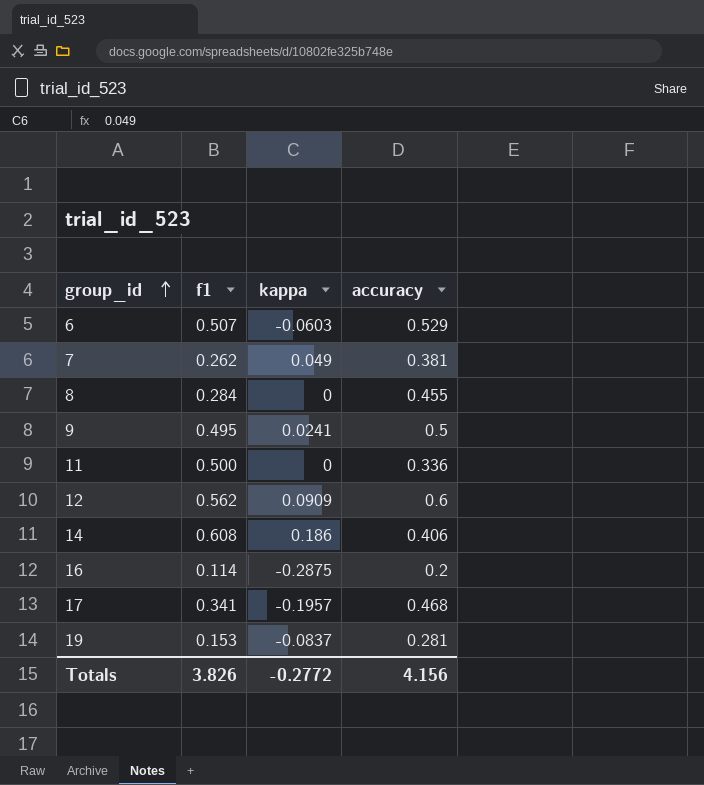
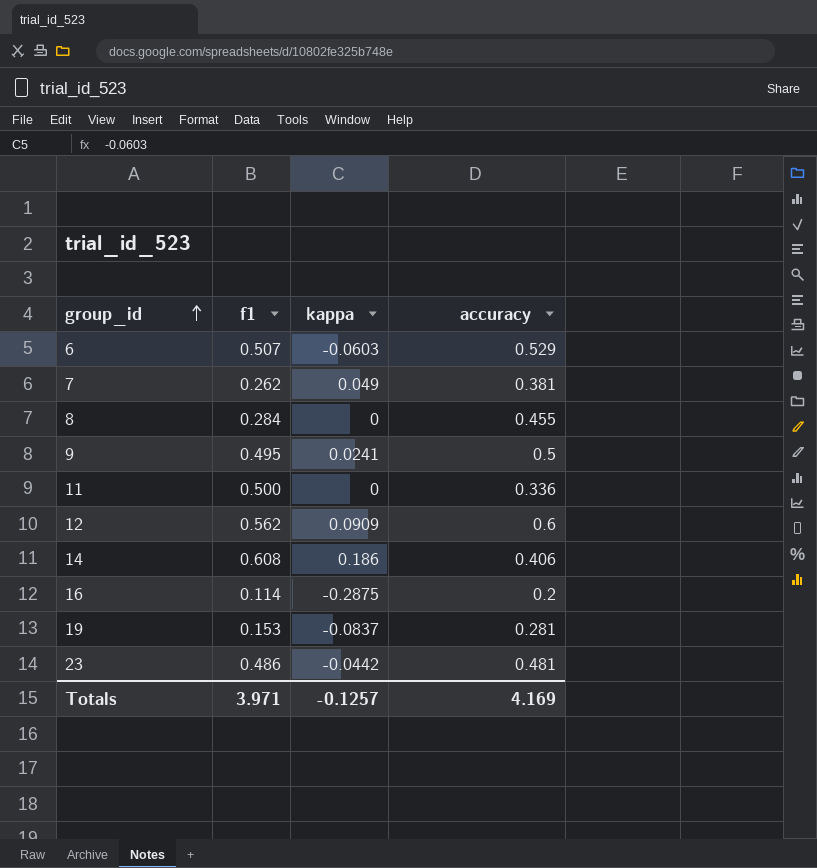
row 17: 0.341 | -0.1957 | 0.468 -> none
row 23: none -> 0.486 | -0.0442 | 0.481
Totals | f1: 3.826 -> 3.971
Totals | kappa: -0.2772 -> -0.1257
Totals | accuracy: 4.156 -> 4.169

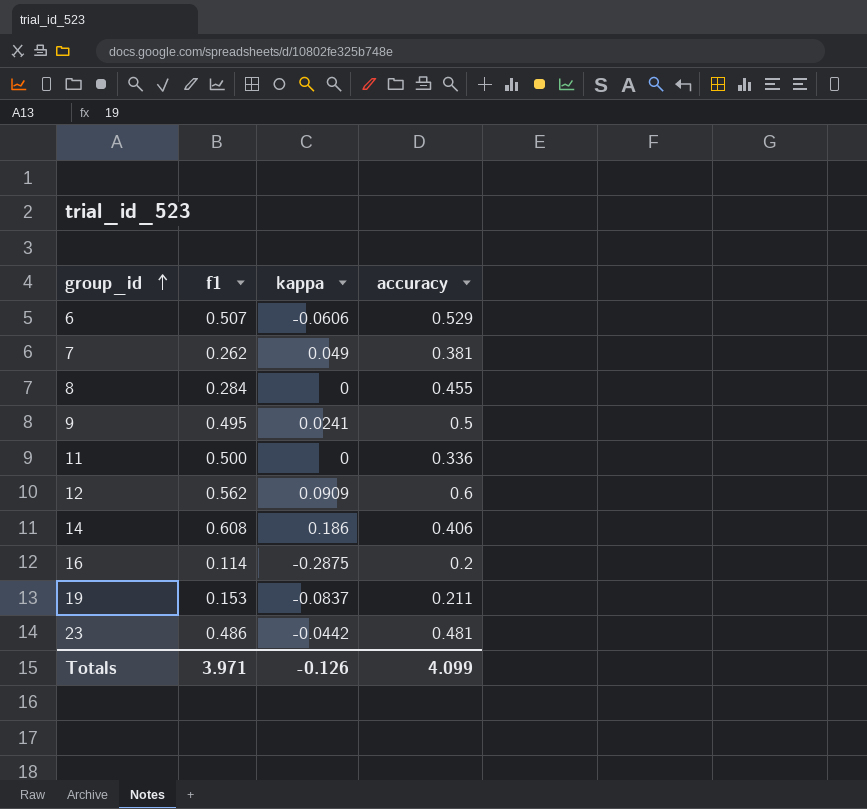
6 | kappa: -0.0603 -> -0.0606
19 | accuracy: 0.281 -> 0.211
Totals | kappa: -0.1257 -> -0.126
Totals | accuracy: 4.169 -> 4.099

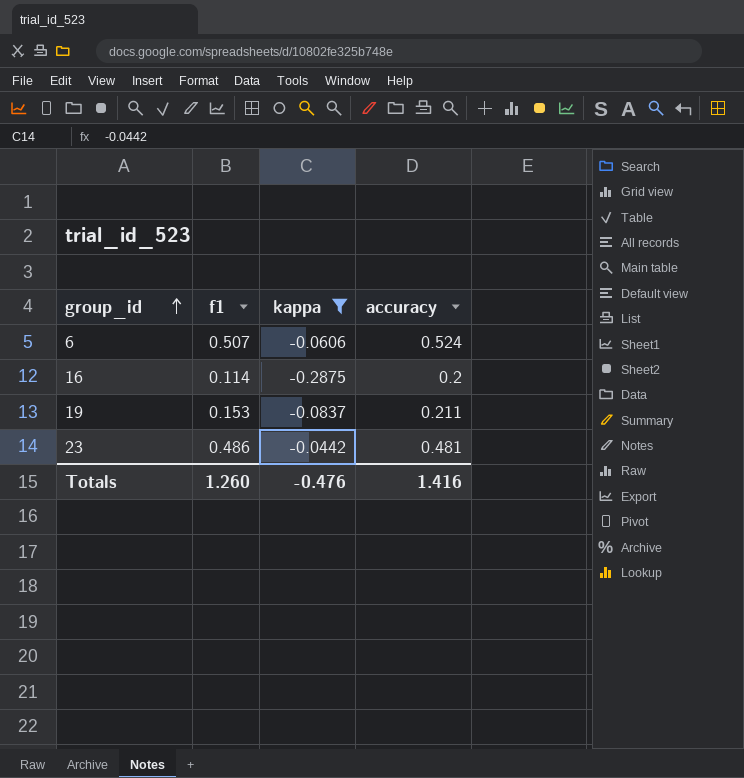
filter: none -> kappa <= -0.0442
6 | accuracy: 0.529 -> 0.524
Totals | f1: 3.971 -> 1.260
Totals | kappa: -0.126 -> -0.476
Totals | accuracy: 4.099 -> 1.416

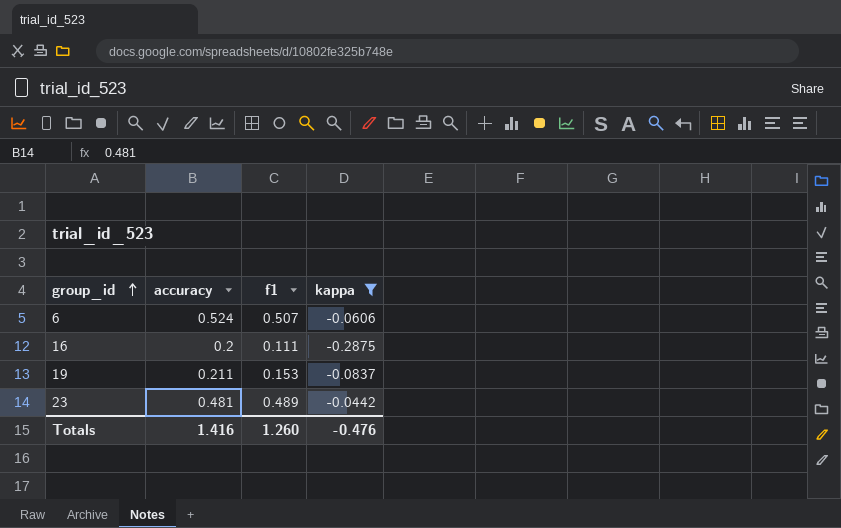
column accuracy | position: 4 -> 2
16 | f1: 0.114 -> 0.111
23 | f1: 0.486 -> 0.489

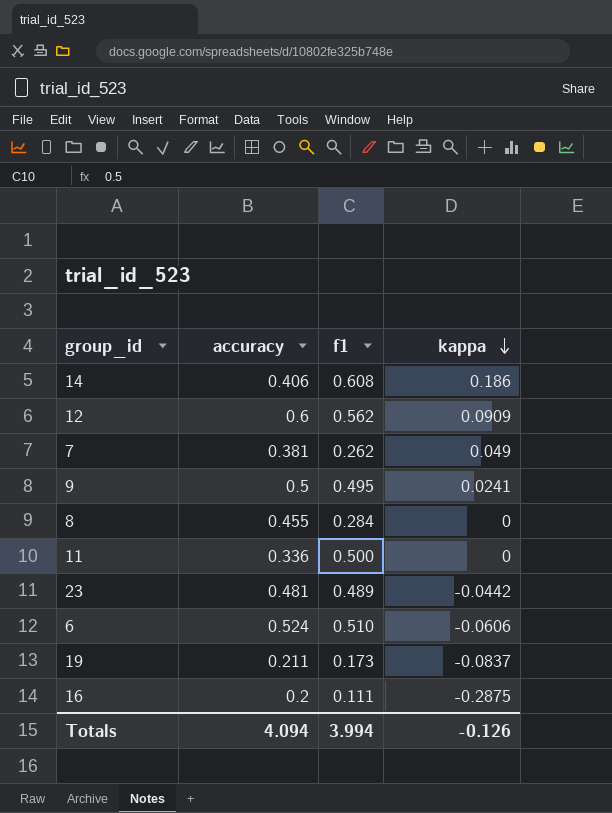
filter: kappa <= -0.0442 -> none
row order: group_id ascending -> kappa descending
6 | f1: 0.507 -> 0.510
19 | f1: 0.153 -> 0.173
Totals | accuracy: 1.416 -> 4.094
Totals | f1: 1.260 -> 3.994
Totals | kappa: -0.476 -> -0.126

